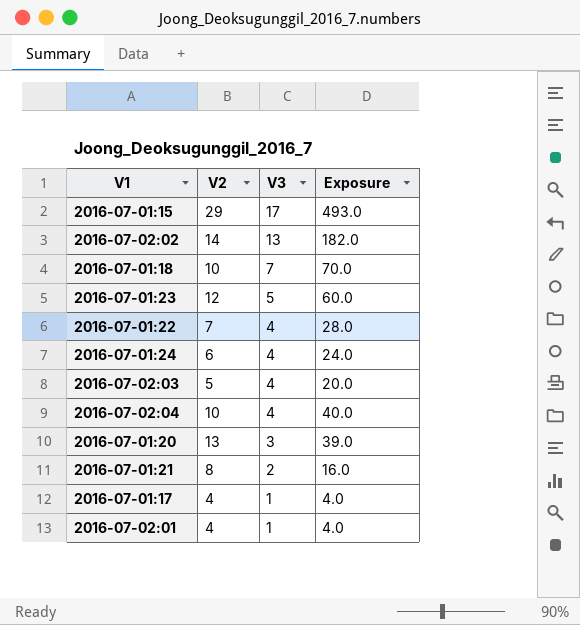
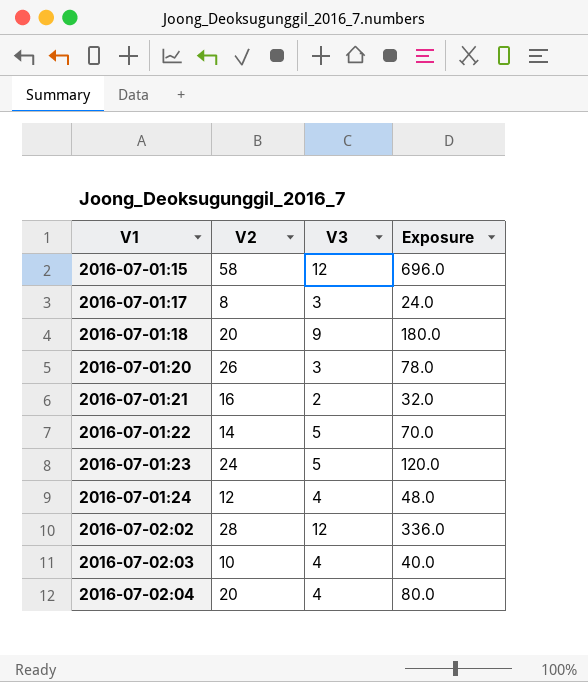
row order: V3 descending -> V1 ascending
row 2016-07-02:01: 4 | 1 | 4.0 -> none
2016-07-01:15 | V2: 29 -> 58
2016-07-01:15 | V3: 17 -> 12
2016-07-01:15 | Exposure: 493.0 -> 696.0
2016-07-01:17 | V2: 4 -> 8
2016-07-01:17 | V3: 1 -> 3
2016-07-01:17 | Exposure: 4.0 -> 24.0
2016-07-01:18 | V2: 10 -> 20
2016-07-01:18 | V3: 7 -> 9
2016-07-01:18 | Exposure: 70.0 -> 180.0
2016-07-01:20 | V2: 13 -> 26
2016-07-01:20 | Exposure: 39.0 -> 78.0
2016-07-01:21 | V2: 8 -> 16
2016-07-01:21 | Exposure: 16.0 -> 32.0
2016-07-01:22 | V2: 7 -> 14
2016-07-01:22 | V3: 4 -> 5
2016-07-01:22 | Exposure: 28.0 -> 70.0
2016-07-01:23 | V2: 12 -> 24
2016-07-01:23 | Exposure: 60.0 -> 120.0
2016-07-01:24 | V2: 6 -> 12
2016-07-01:24 | Exposure: 24.0 -> 48.0
2016-07-02:02 | V2: 14 -> 28
2016-07-02:02 | V3: 13 -> 12
2016-07-02:02 | Exposure: 182.0 -> 336.0
2016-07-02:03 | V2: 5 -> 10
2016-07-02:03 | Exposure: 20.0 -> 40.0
2016-07-02:04 | V2: 10 -> 20
2016-07-02:04 | Exposure: 40.0 -> 80.0

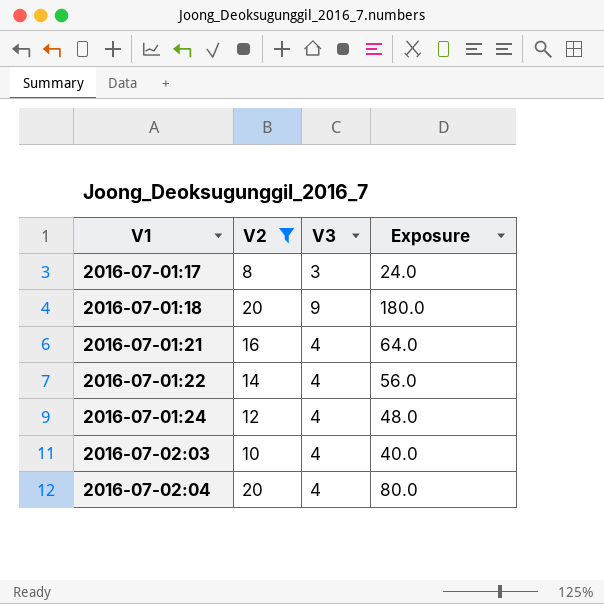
filter: none -> V2 <= 20
2016-07-01:21 | V3: 2 -> 4
2016-07-01:21 | Exposure: 32.0 -> 64.0
2016-07-01:22 | V3: 5 -> 4
2016-07-01:22 | Exposure: 70.0 -> 56.0

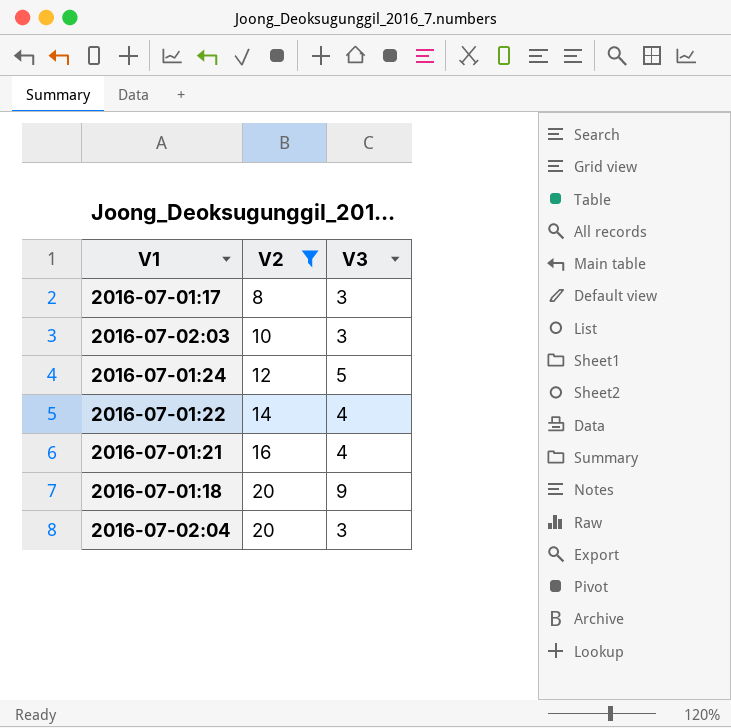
row order: V1 ascending -> V2 ascending
column Exposure | formula: [V2] * [V3] -> none
2016-07-02:03 | V3: 4 -> 3
2016-07-01:24 | V3: 4 -> 5
2016-07-02:04 | V3: 4 -> 3

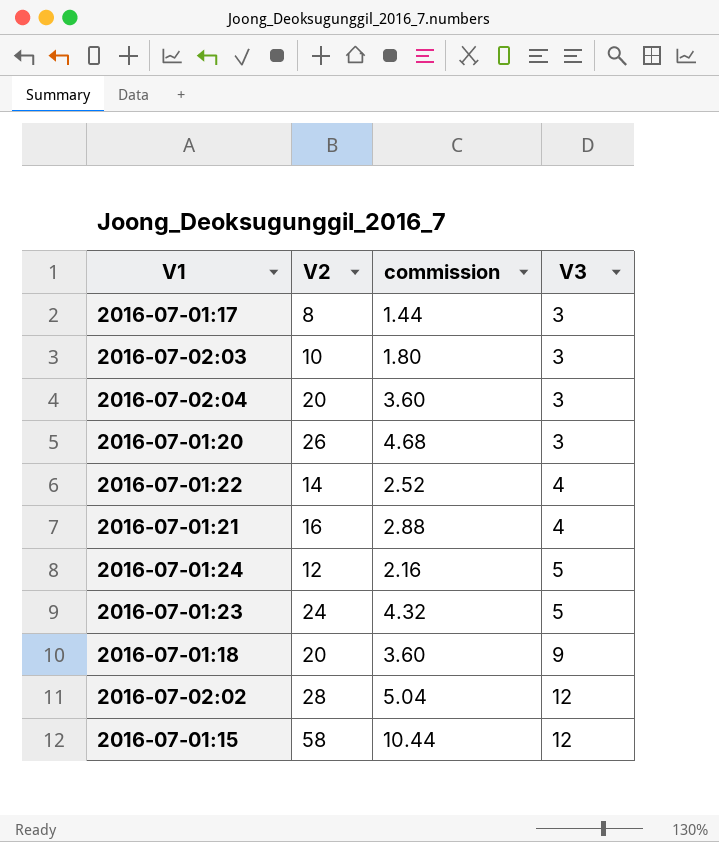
filter: V2 <= 20 -> none
row order: V2 ascending -> V3 ascending
column commission | formula: none -> [V2] * 0.18

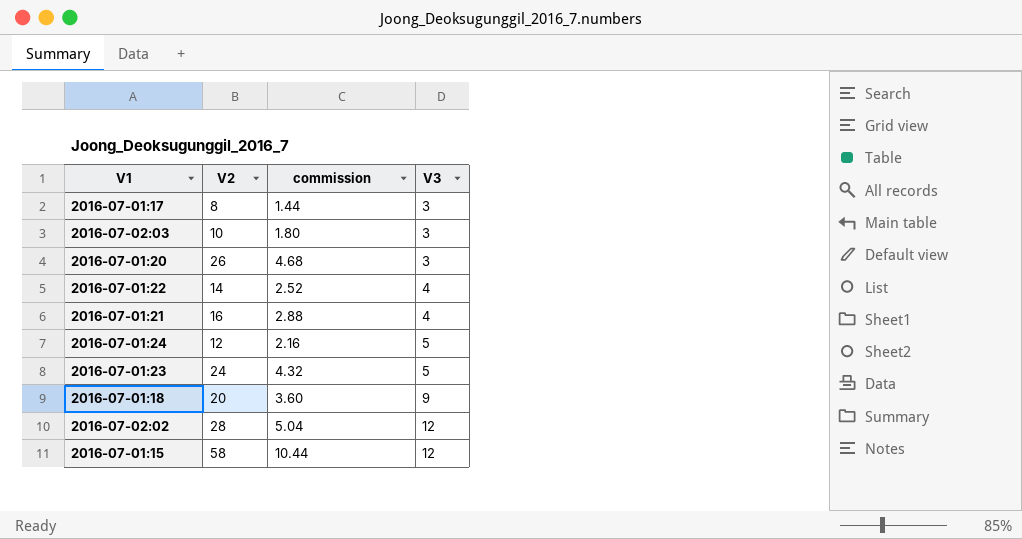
row 2016-07-02:04: 20 | 3.60 | 3 -> none

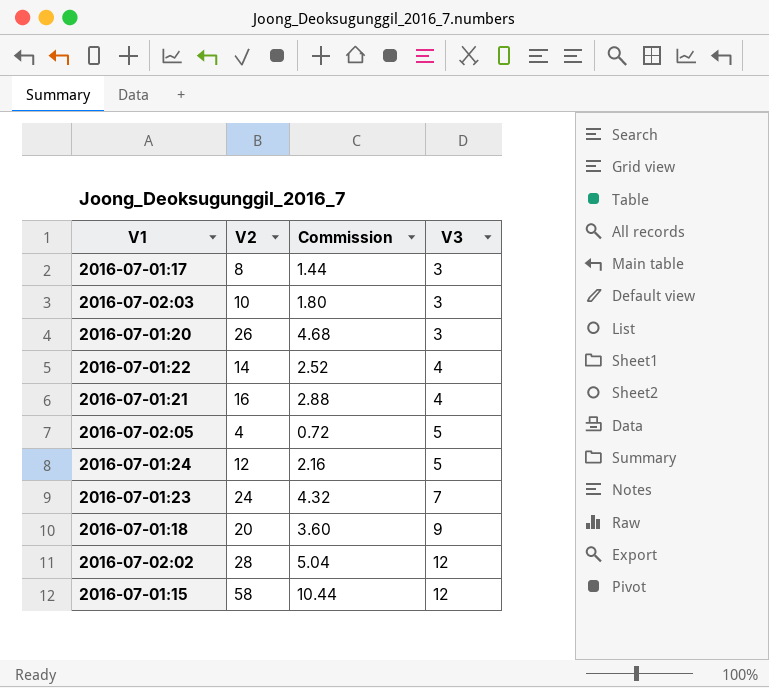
column name: commission -> Commission
row 2016-07-02:05: none -> 4 | 0.72 | 5
2016-07-01:23 | V3: 5 -> 7

